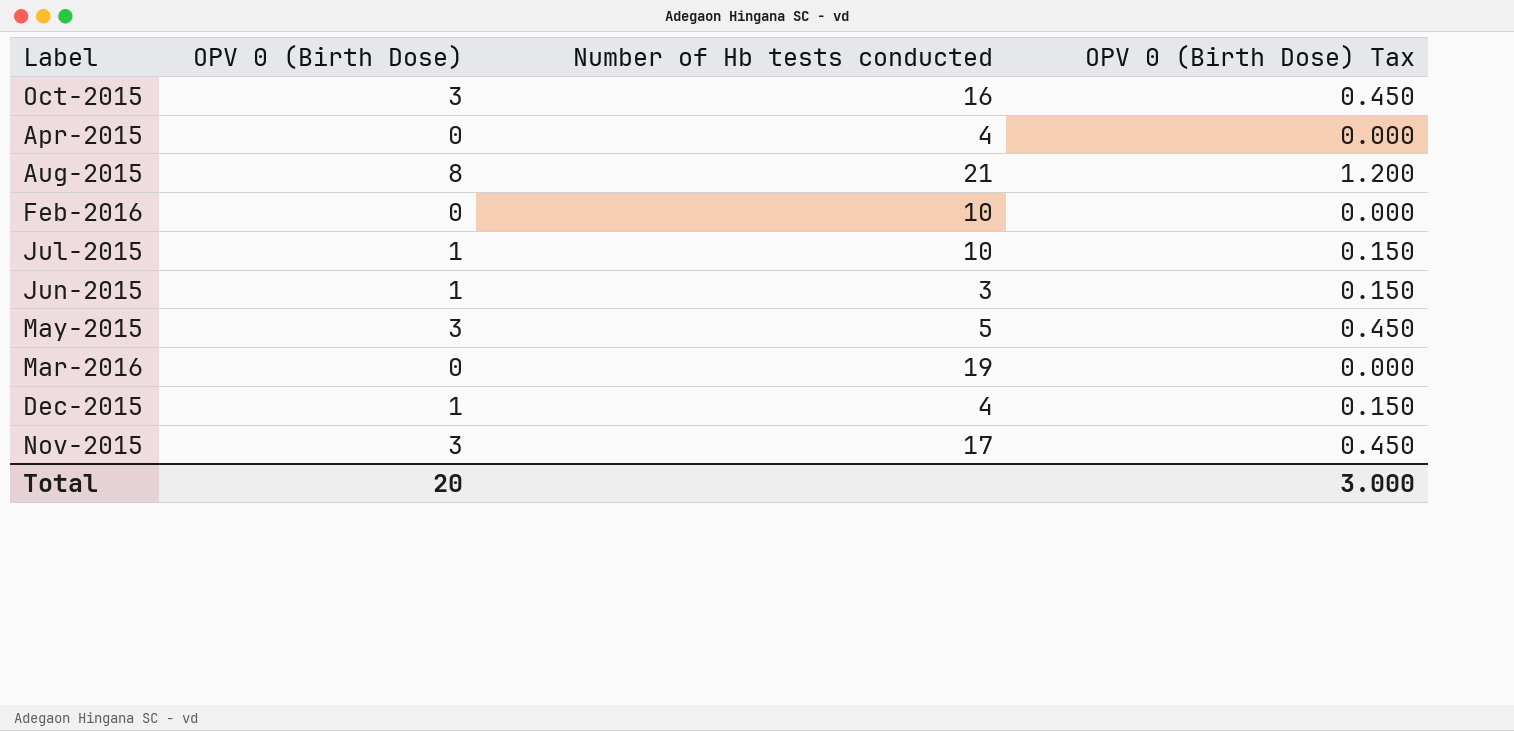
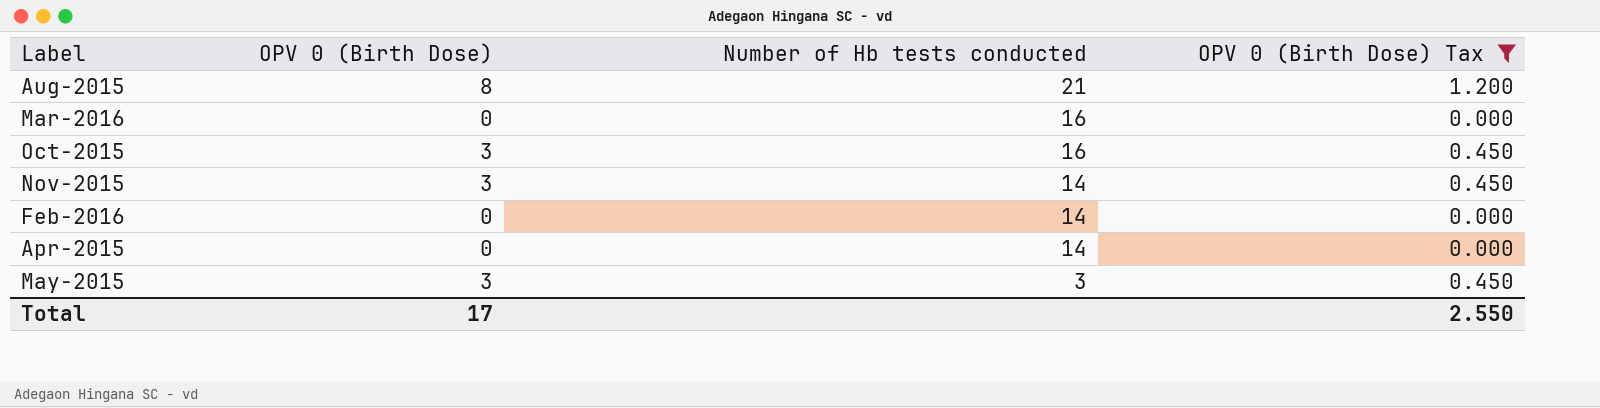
filter: none -> OPV 0 (Birth Dose) Tax != 0.150
row order: none -> Number of Hb tests conducted descending
Mar-2016 | Number of Hb tests conducted: 19 -> 16
Nov-2015 | Number of Hb tests conducted: 17 -> 14
Feb-2016 | Number of Hb tests conducted: 10 -> 14
Apr-2015 | Number of Hb tests conducted: 4 -> 14
May-2015 | Number of Hb tests conducted: 5 -> 3
Total | OPV 0 (Birth Dose): 20 -> 17
Total | OPV 0 (Birth Dose) Tax: 3.000 -> 2.550

